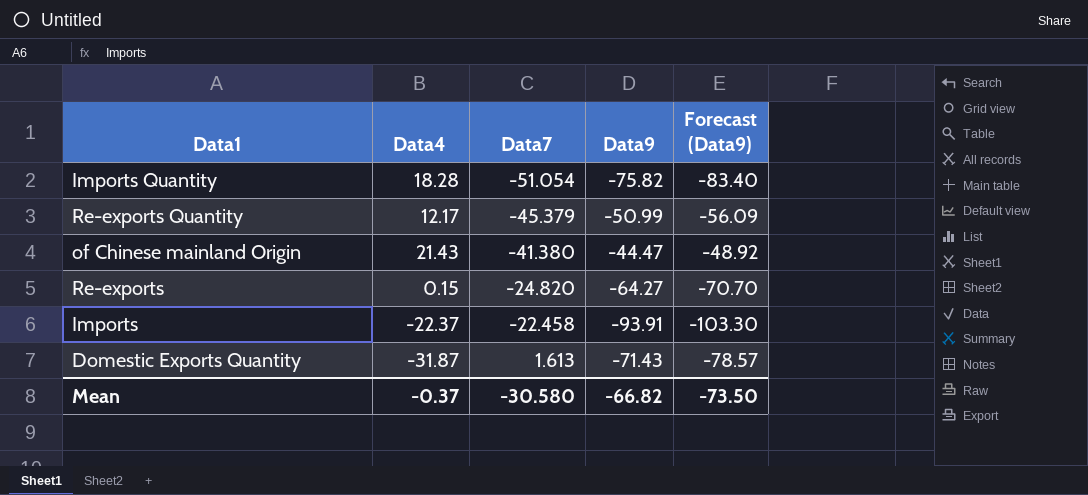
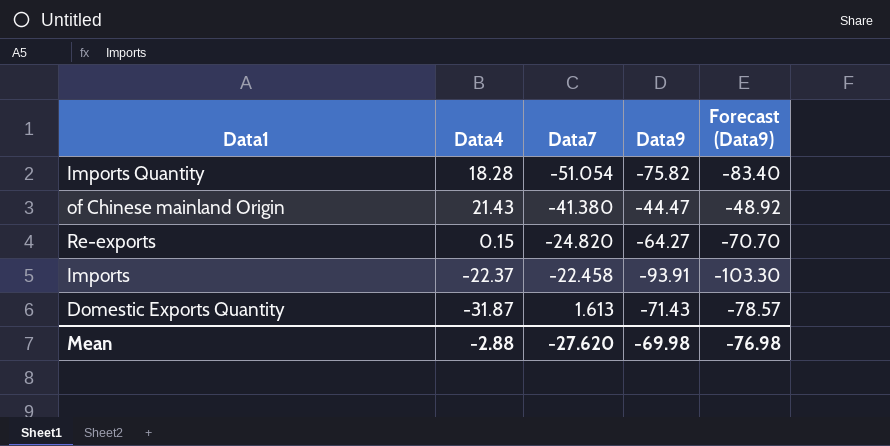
row Re-exports Quantity: 12.17 | -45.379 | -50.99 | -56.09 -> none
Mean | Data4: -0.37 -> -2.88
Mean | Data7: -30.580 -> -27.620
Mean | Data9: -66.82 -> -69.98
Mean | Forecast (Data9): -73.50 -> -76.98

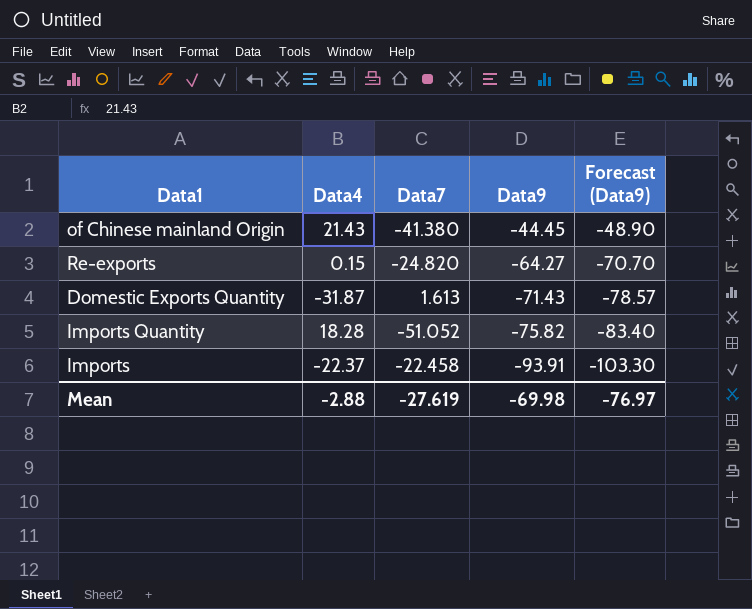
row order: Data7 ascending -> Data9 descending
of Chinese mainland Origin | Data9: -44.47 -> -44.45
of Chinese mainland Origin | Forecast (Data9): -48.92 -> -48.90
Imports Quantity | Data7: -51.054 -> -51.052
Mean | Data7: -27.620 -> -27.619
Mean | Forecast (Data9): -76.98 -> -76.97

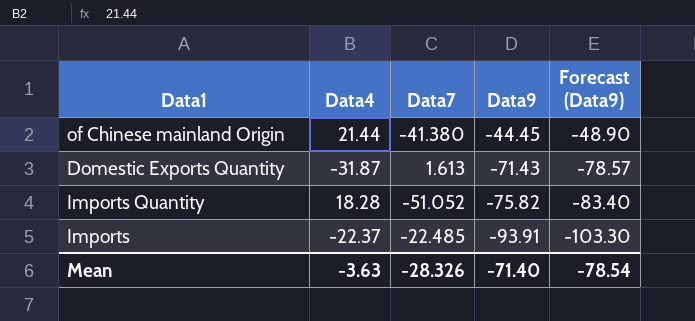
row Re-exports: 0.15 | -24.820 | -64.27 | -70.70 -> none
of Chinese mainland Origin | Data4: 21.43 -> 21.44
Imports | Data7: -22.458 -> -22.485
Mean | Data4: -2.88 -> -3.63
Mean | Data7: -27.619 -> -28.326
Mean | Data9: -69.98 -> -71.40
Mean | Forecast (Data9): -76.97 -> -78.54

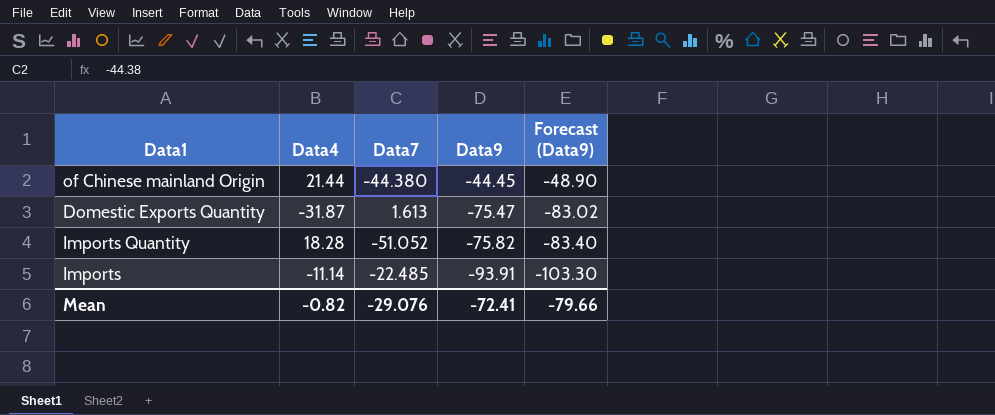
of Chinese mainland Origin | Data7: -41.380 -> -44.380
Domestic Exports Quantity | Data9: -71.43 -> -75.47
Domestic Exports Quantity | Forecast (Data9): -78.57 -> -83.02
Imports | Data4: -22.37 -> -11.14
Mean | Data4: -3.63 -> -0.82
Mean | Data7: -28.326 -> -29.076
Mean | Data9: -71.40 -> -72.41
Mean | Forecast (Data9): -78.54 -> -79.66

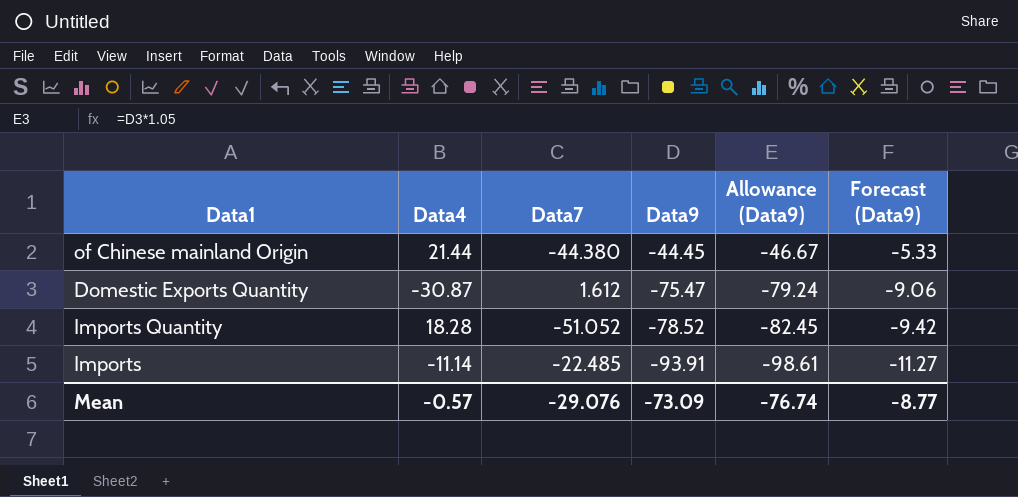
column Allowance (Data9) | formula: none -> [Data9] * 1.05
column Forecast (Data9) | formula: [Data9] * 1.1 -> [Data9] * 0.12
Domestic Exports Quantity | Data4: -31.87 -> -30.87
Domestic Exports Quantity | Data7: 1.613 -> 1.612
Imports Quantity | Data9: -75.82 -> -78.52
Mean | Data4: -0.82 -> -0.57
Mean | Data9: -72.41 -> -73.09
Mean | Forecast (Data9): -79.66 -> -8.77

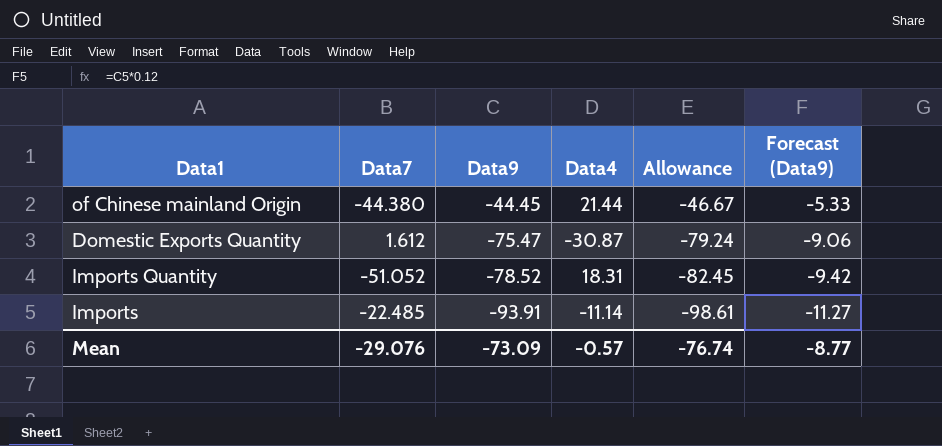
column Data4 | position: 2 -> 4
column name: Allowance (Data9) -> Allowance
Imports Quantity | Data4: 18.28 -> 18.31

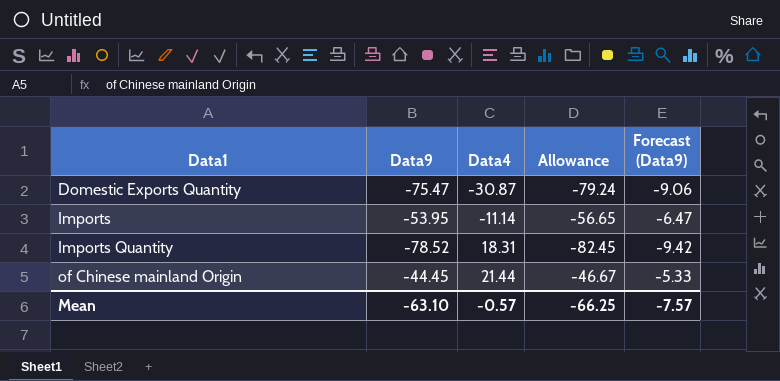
row order: Data9 descending -> Data1 ascending
column Data7 | position: 2 -> none
Imports | Data9: -93.91 -> -53.95
Imports | Allowance: -98.61 -> -56.65
Imports | Forecast (Data9): -11.27 -> -6.47
Mean | Data9: -73.09 -> -63.10
Mean | Allowance: -76.74 -> -66.25
Mean | Forecast (Data9): -8.77 -> -7.57

